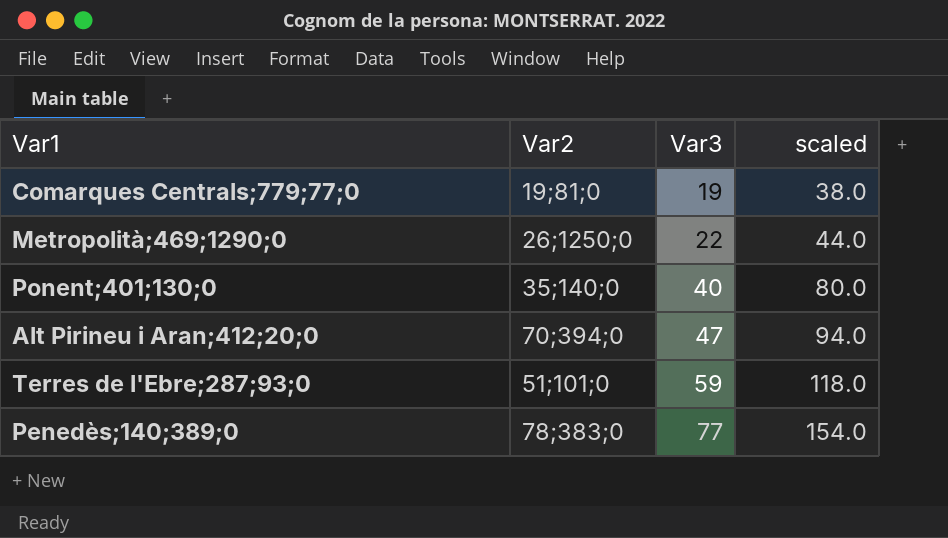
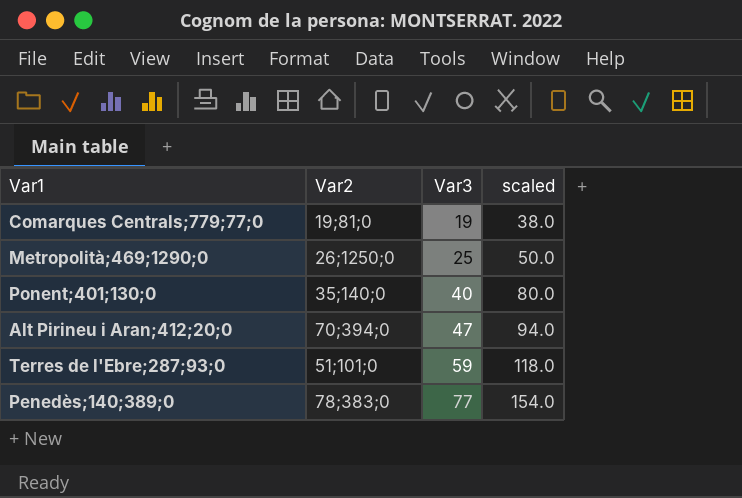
Metropolità;469;1290;0 | Var3: 22 -> 25
Metropolità;469;1290;0 | scaled: 44.0 -> 50.0

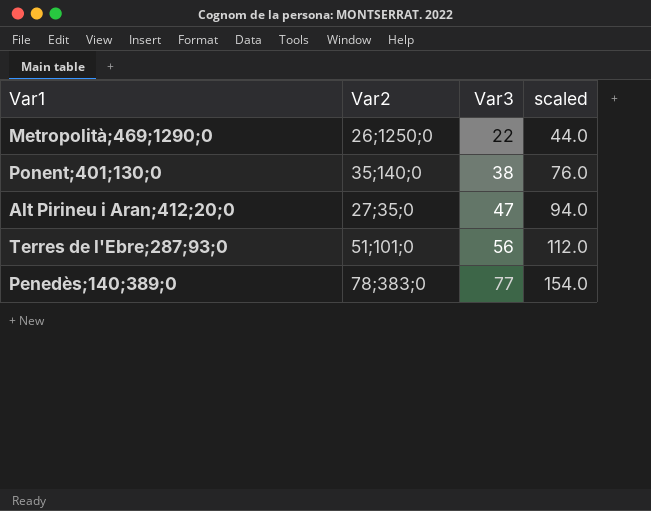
row Comarques Centrals;779;77;0: 19;81;0 | 19 | 38.0 -> none
Metropolità;469;1290;0 | Var3: 25 -> 22
Metropolità;469;1290;0 | scaled: 50.0 -> 44.0
Ponent;401;130;0 | Var3: 40 -> 38
Ponent;401;130;0 | scaled: 80.0 -> 76.0
Alt Pirineu i Aran;412;20;0 | Var2: 70;394;0 -> 27;35;0
Terres de l'Ebre;287;93;0 | Var3: 59 -> 56
Terres de l'Ebre;287;93;0 | scaled: 118.0 -> 112.0

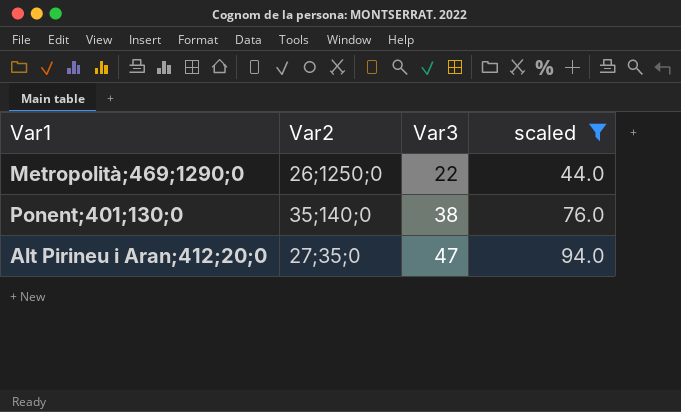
filter: none -> scaled <= 94.0

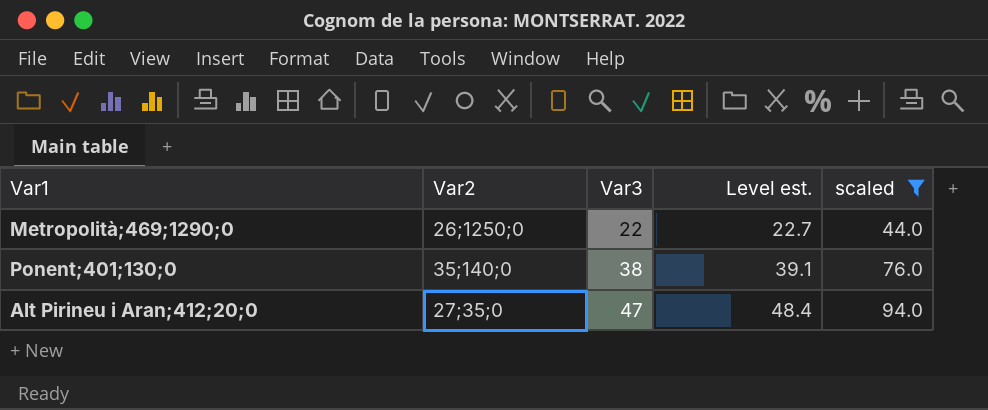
column Level est. | formula: none -> [Var3] * 1.03

